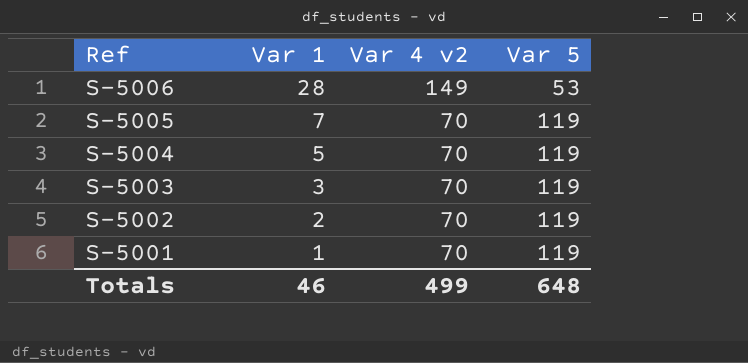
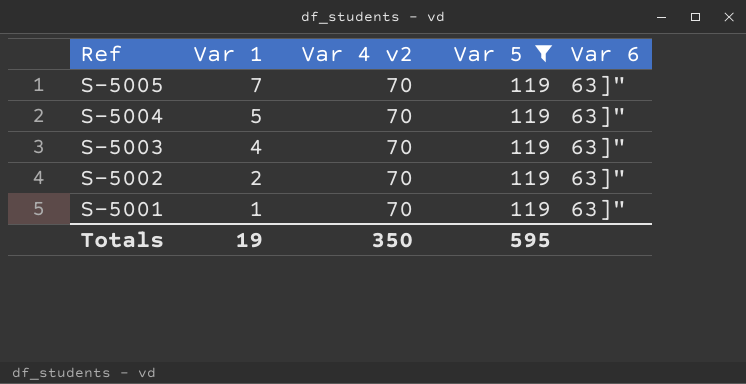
filter: none -> Var 5 = 119
column Var 6 | position: none -> 5
S-5003 | Var 1: 3 -> 4
Totals | Var 1: 46 -> 19
Totals | Var 4 v2: 499 -> 350
Totals | Var 5: 648 -> 595

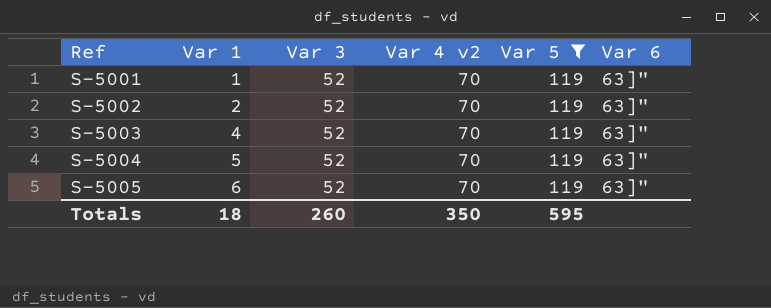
row order: Ref descending -> Ref ascending
column Var 3 | position: none -> 3
S-5005 | Var 1: 7 -> 6
Totals | Var 1: 19 -> 18

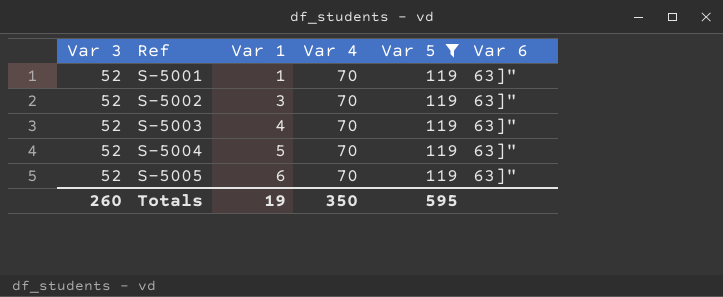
column Var 3 | position: 3 -> 1
column name: Var 4 v2 -> Var 4
S-5002 | Var 1: 2 -> 3
Totals | Var 1: 18 -> 19

